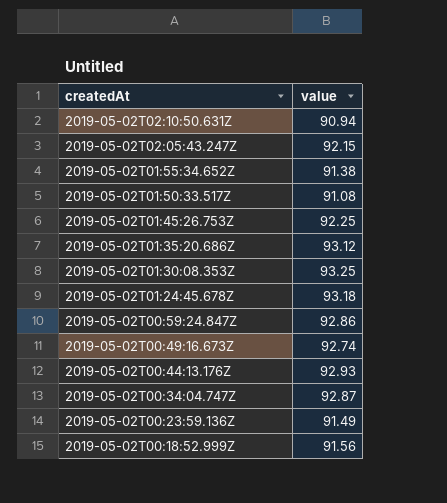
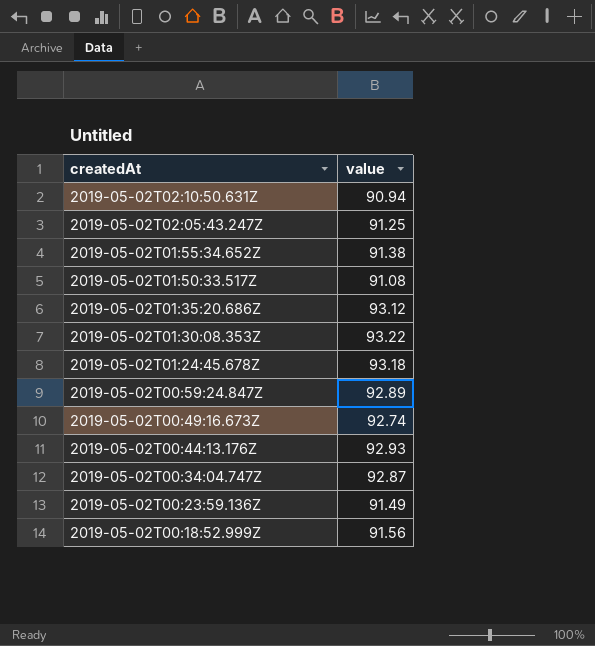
row 2019-05-02T01:45:26.753Z: 92.25 -> none
2019-05-02T02:05:43.247Z | value: 92.15 -> 91.25
2019-05-02T01:30:08.353Z | value: 93.25 -> 93.22
2019-05-02T00:59:24.847Z | value: 92.86 -> 92.89

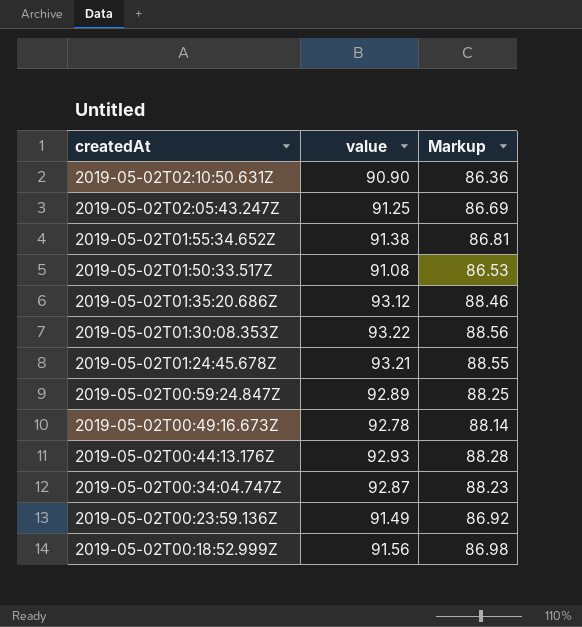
column Markup | formula: none -> [value] * 0.95
2019-05-02T02:10:50.631Z | value: 90.94 -> 90.90
2019-05-02T01:24:45.678Z | value: 93.18 -> 93.21
2019-05-02T00:49:16.673Z | value: 92.74 -> 92.78

